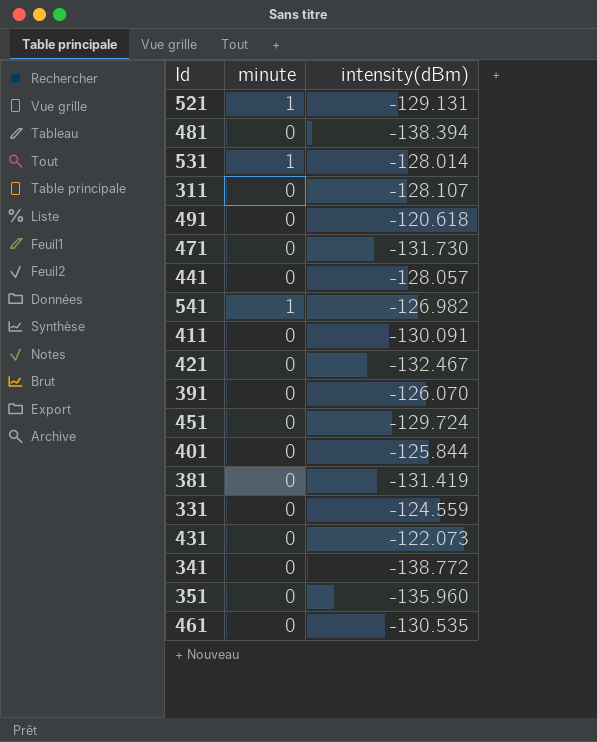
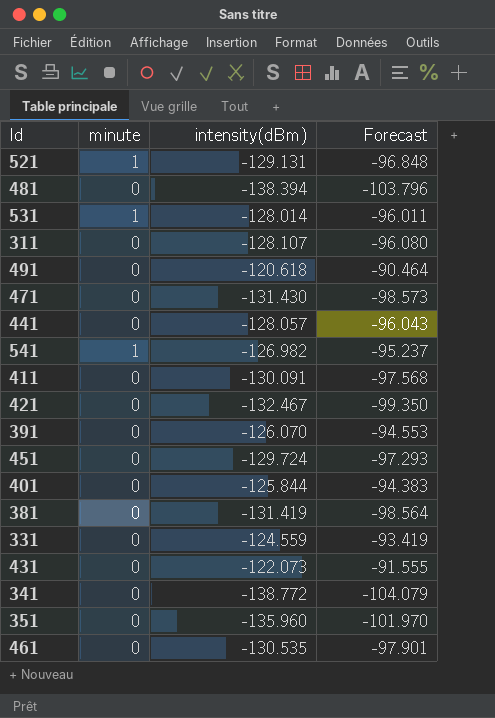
column Forecast | formula: none -> [intensity(dBm)] * 0.75
471 | intensity(dBm): -131.730 -> -131.430

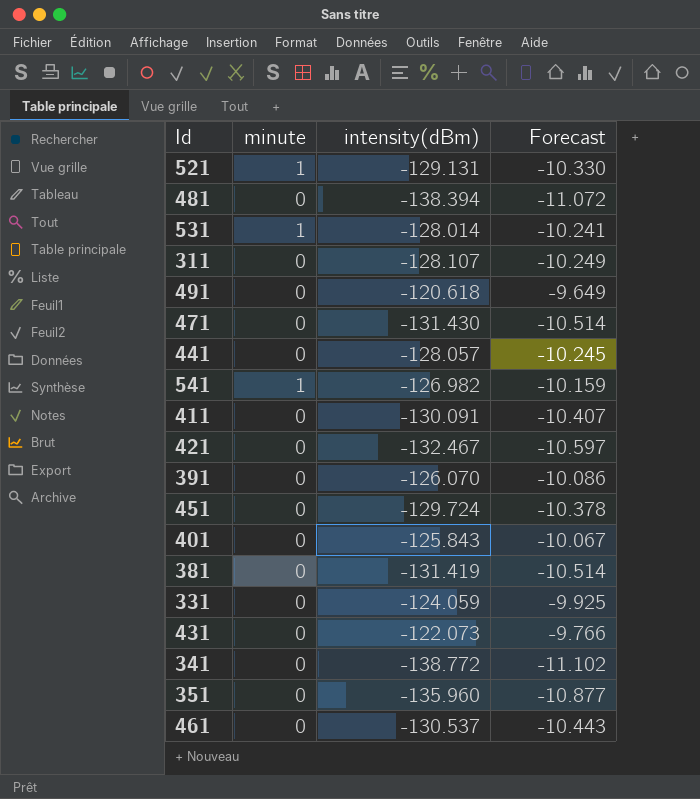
column Forecast | formula: [intensity(dBm)] * 0.75 -> [intensity(dBm)] * 0.08
401 | intensity(dBm): -125.844 -> -125.843
331 | intensity(dBm): -124.559 -> -124.059
461 | intensity(dBm): -130.535 -> -130.537

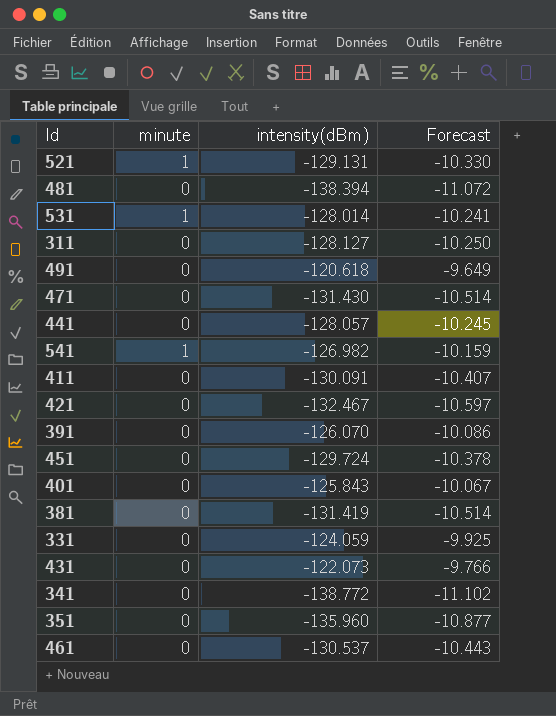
311 | intensity(dBm): -128.107 -> -128.127
311 | Forecast: -10.249 -> -10.250

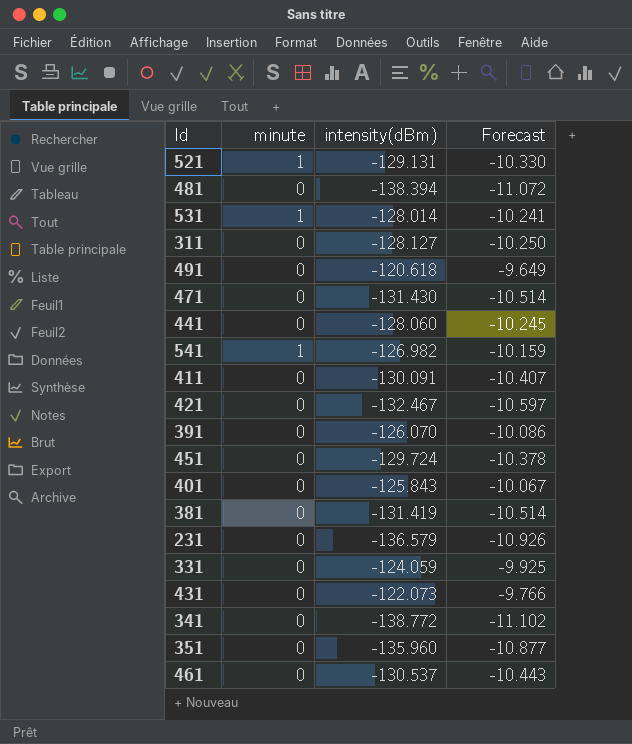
441 | intensity(dBm): -128.057 -> -128.060
row 231: none -> 0 | -136.579 | -10.926

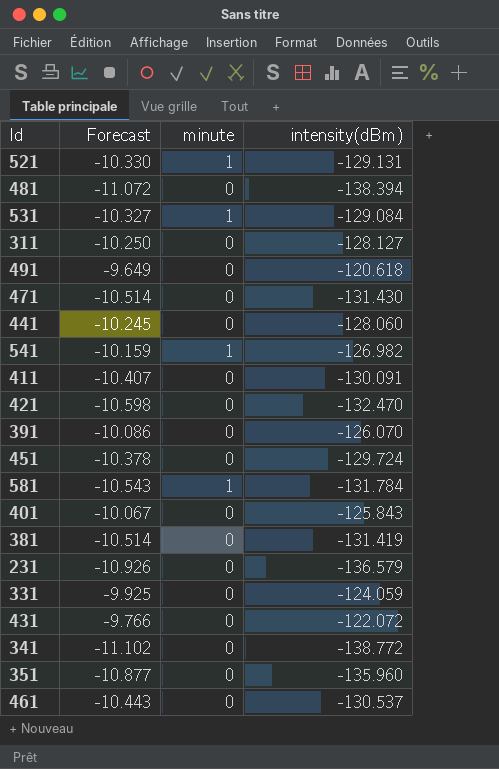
column Forecast | position: 4 -> 2
531 | Forecast: -10.241 -> -10.327
531 | intensity(dBm): -128.014 -> -129.084
421 | Forecast: -10.597 -> -10.598
421 | intensity(dBm): -132.467 -> -132.470
row 581: none -> -10.543 | 1 | -131.784
431 | intensity(dBm): -122.073 -> -122.072

